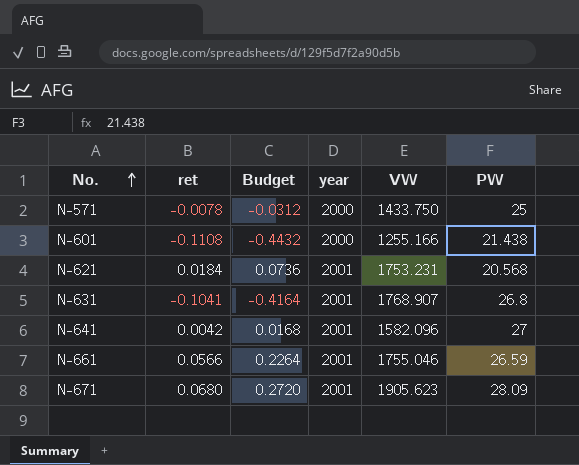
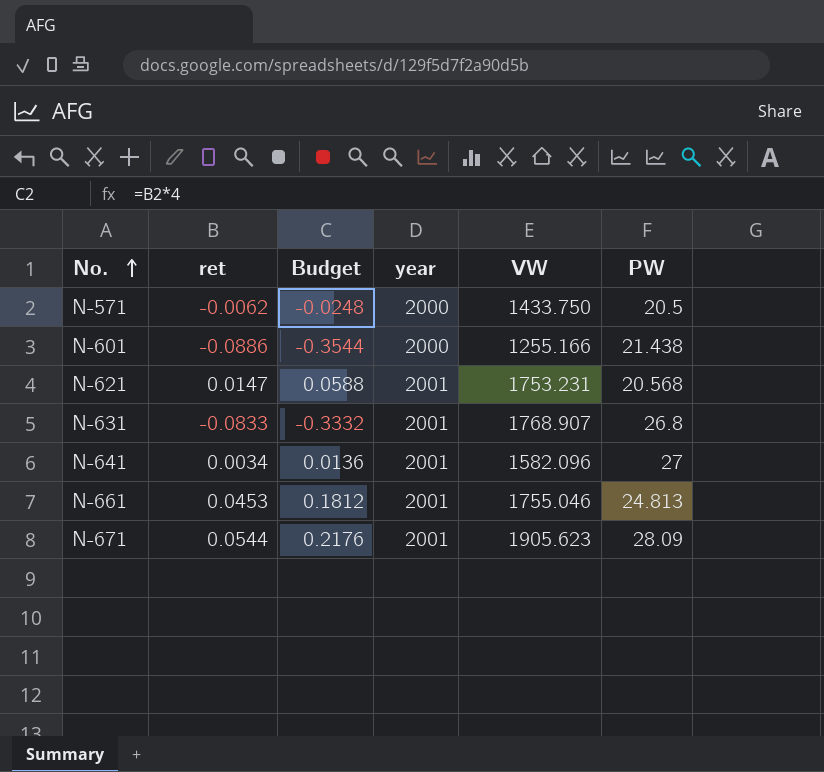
N-571 | ret: -0.0078 -> -0.0062
N-571 | Budget: -0.0312 -> -0.0248
N-571 | PW: 25 -> 20.5
N-601 | ret: -0.1108 -> -0.0886
N-601 | Budget: -0.4432 -> -0.3544
N-621 | ret: 0.0184 -> 0.0147
N-621 | Budget: 0.0736 -> 0.0588
N-631 | ret: -0.1041 -> -0.0833
N-631 | Budget: -0.4164 -> -0.3332
N-641 | ret: 0.0042 -> 0.0034
N-641 | Budget: 0.0168 -> 0.0136
N-661 | ret: 0.0566 -> 0.0453
N-661 | Budget: 0.2264 -> 0.1812
N-661 | PW: 26.59 -> 24.813
N-671 | ret: 0.0680 -> 0.0544
N-671 | Budget: 0.2720 -> 0.2176

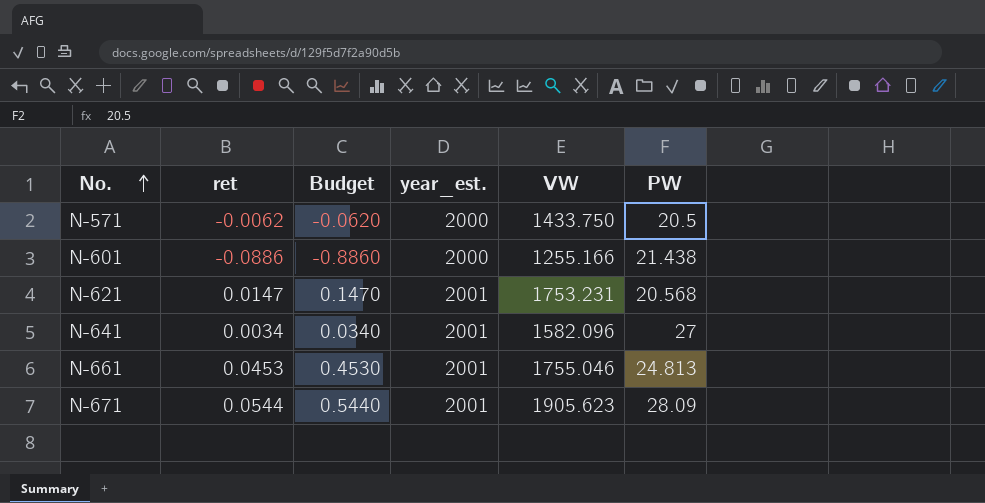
column Budget | formula: [ret] * 4 -> [ret] * 10
column name: year -> year_est.
row N-631: -0.0833 | -0.3332 | 2001 | 1768.907 | 26.8 -> none

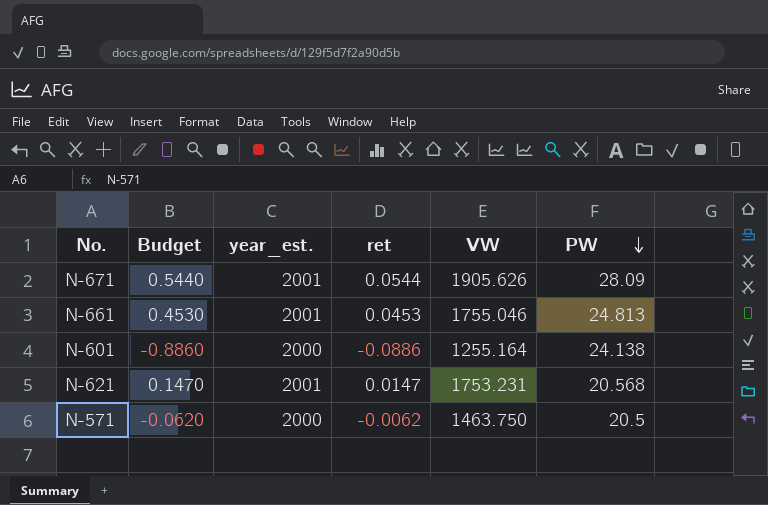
row order: No. ascending -> PW descending
column ret | position: 2 -> 4
row N-641: 0.0034 | 0.0340 | 2001 | 1582.096 | 27 -> none
N-671 | VW: 1905.623 -> 1905.626
N-601 | VW: 1255.166 -> 1255.164
N-601 | PW: 21.438 -> 24.138
N-571 | VW: 1433.750 -> 1463.750

